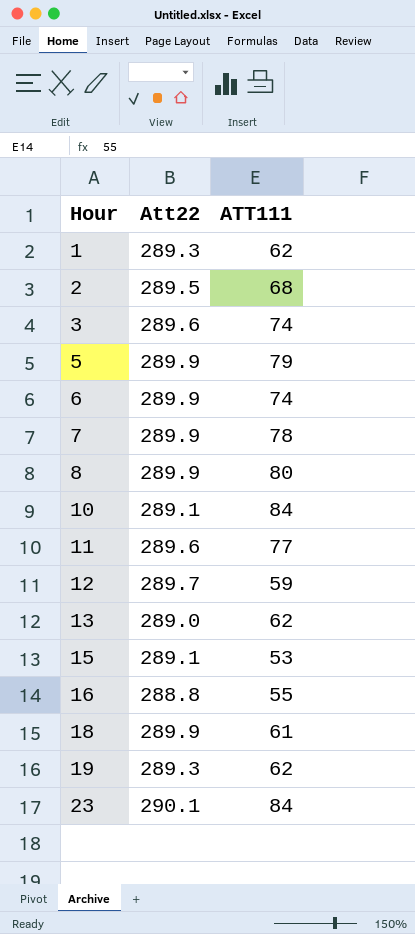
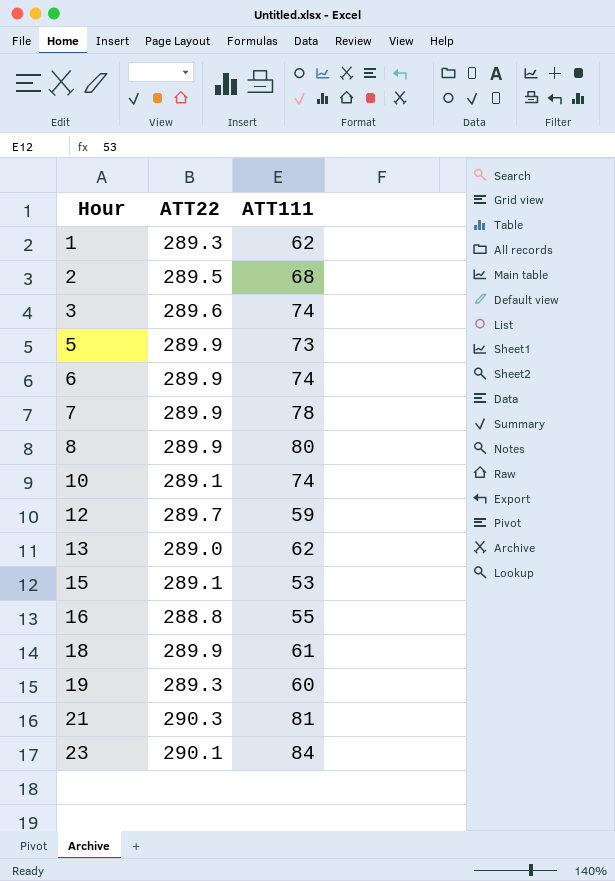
column name: Att22 -> ATT22
row 11: 289.6 | 77 -> none
5 | ATT111: 79 -> 73
10 | ATT111: 84 -> 74
19 | ATT111: 62 -> 60
row 21: none -> 290.3 | 81

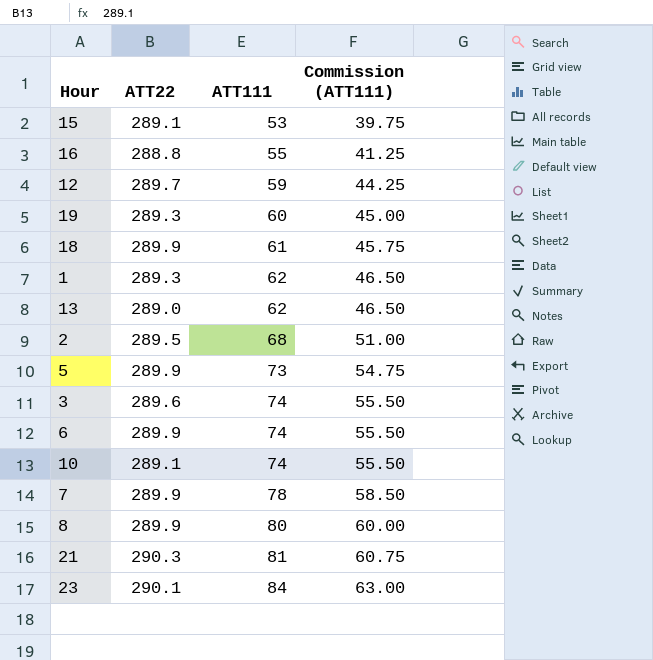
row order: Hour ascending -> ATT111 ascending
column Commission (ATT111) | formula: none -> [ATT111] * 0.75

